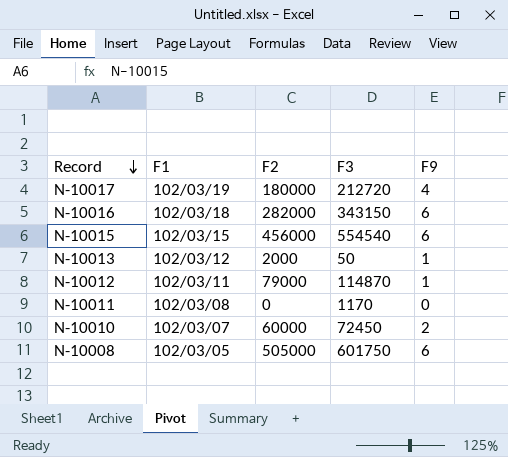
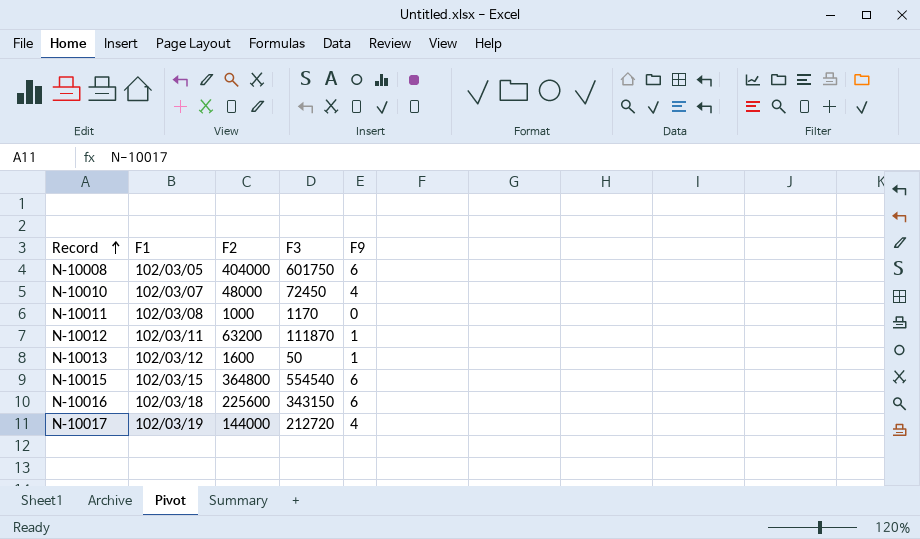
row order: Record descending -> Record ascending
N-10008 | F2: 505000 -> 404000
N-10010 | F2: 60000 -> 48000
N-10010 | F9: 2 -> 4
N-10011 | F2: 0 -> 1000
N-10012 | F2: 79000 -> 63200
N-10012 | F3: 114870 -> 111870
N-10013 | F2: 2000 -> 1600
N-10015 | F2: 456000 -> 364800
N-10016 | F2: 282000 -> 225600
N-10017 | F2: 180000 -> 144000

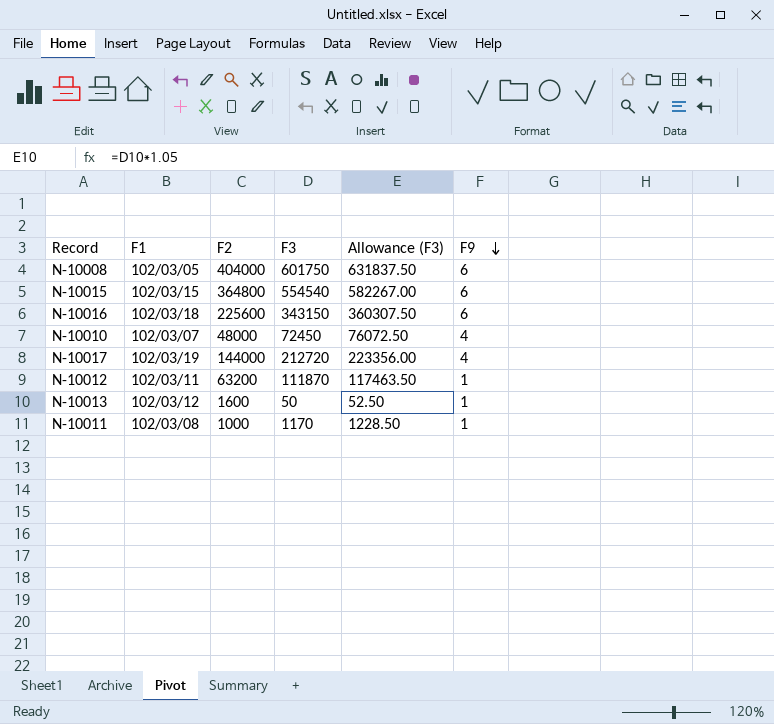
row order: Record ascending -> F9 descending
column Allowance (F3) | formula: none -> [F3] * 1.05
N-10011 | F9: 0 -> 1

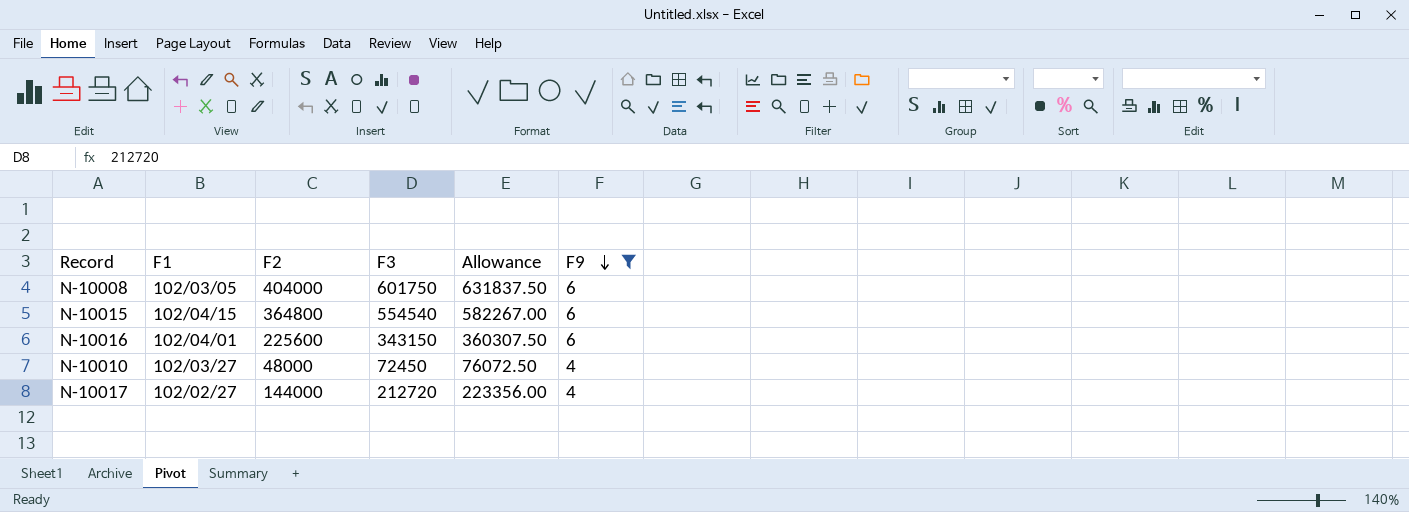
filter: none -> F9 != 1
column name: Allowance (F3) -> Allowance
N-10015 | F1: 102/03/15 -> 102/04/15
N-10016 | F1: 102/03/18 -> 102/04/01
N-10010 | F1: 102/03/07 -> 102/03/27
N-10017 | F1: 102/03/19 -> 102/02/27

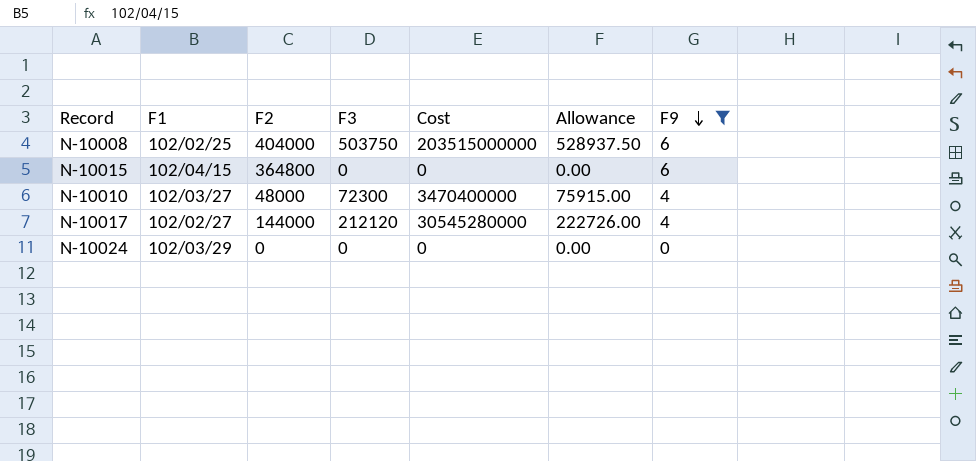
column Cost | formula: none -> [F2] * [F3]
row N-10016: 102/04/01 | 225600 | 343150 | 360307.50 | 6 -> none
N-10008 | F1: 102/03/05 -> 102/02/25
N-10008 | F3: 601750 -> 503750
N-10008 | Allowance: 631837.50 -> 528937.50
N-10015 | F3: 554540 -> 0
N-10015 | Allowance: 582267.00 -> 0.00
N-10010 | F3: 72450 -> 72300
N-10010 | Allowance: 76072.50 -> 75915.00
N-10017 | F3: 212720 -> 212120
N-10017 | Allowance: 223356.00 -> 222726.00
row N-10024: none -> 102/03/29 | 0 | 0 | 0 | 0.00 | 0

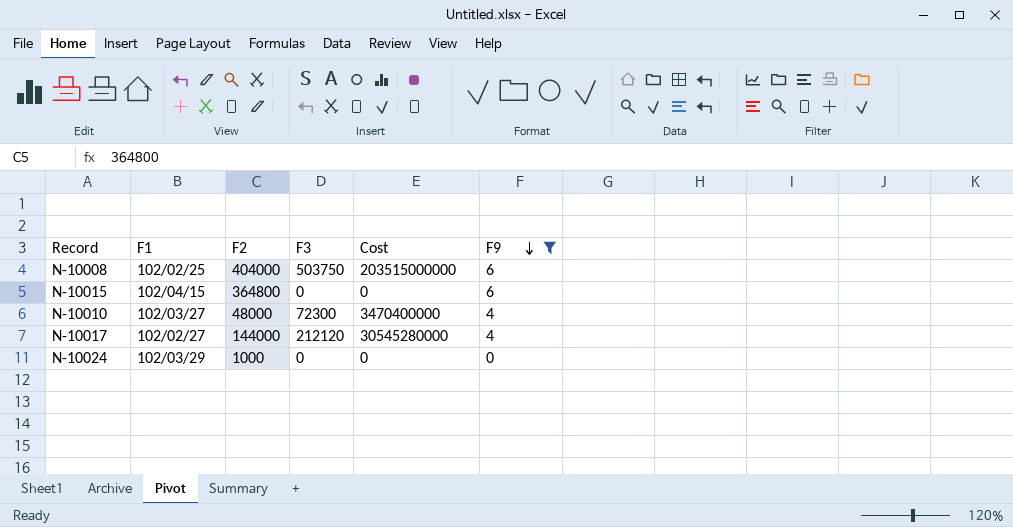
column Allowance | formula: [F3] * 1.05 -> none
N-10024 | F2: 0 -> 1000

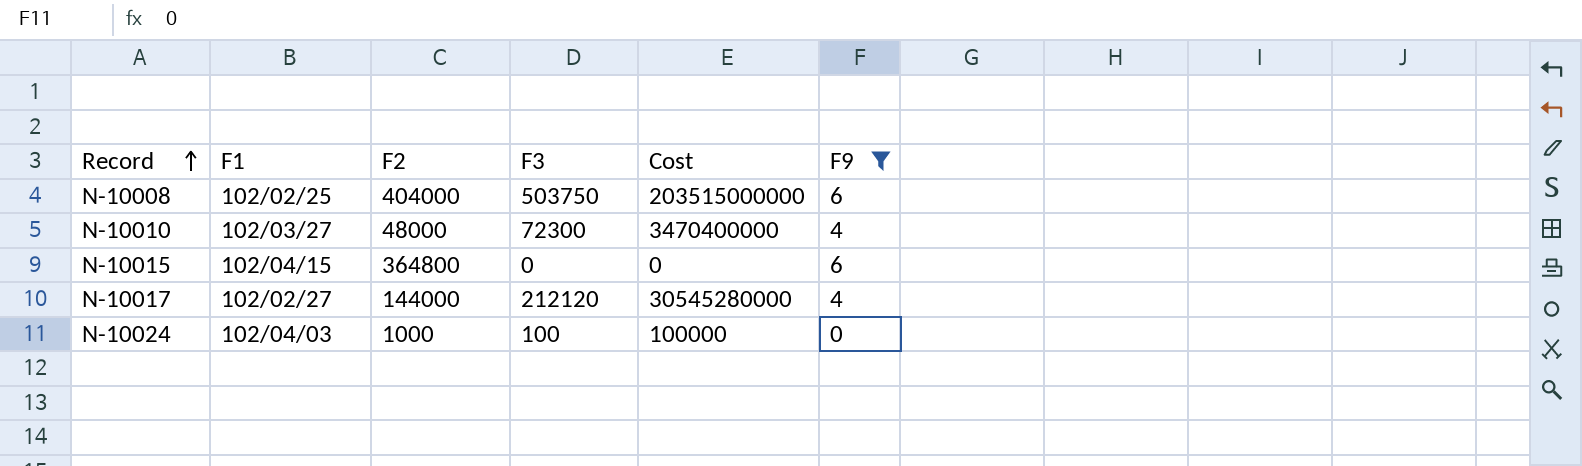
row order: F9 descending -> Record ascending
N-10024 | F1: 102/03/29 -> 102/04/03
N-10024 | F3: 0 -> 100
N-10024 | Cost: 0 -> 100000

